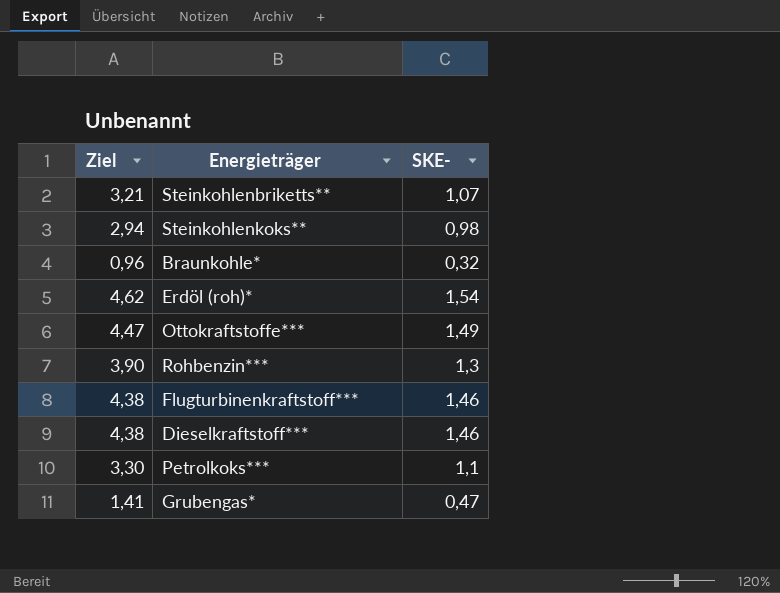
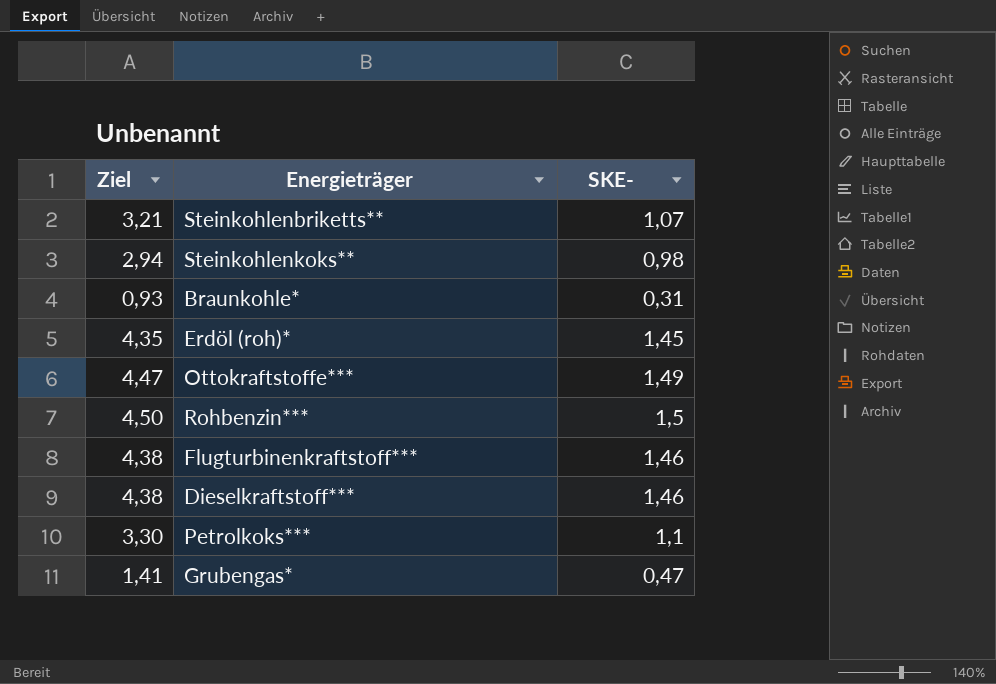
Braunkohle* | Ziel: 0,96 -> 0,93
Braunkohle* | SKE-: 0,32 -> 0,31
Erdöl (roh)* | Ziel: 4,62 -> 4,35
Erdöl (roh)* | SKE-: 1,54 -> 1,45
Rohbenzin*** | Ziel: 3,90 -> 4,50
Rohbenzin*** | SKE-: 1,3 -> 1,5

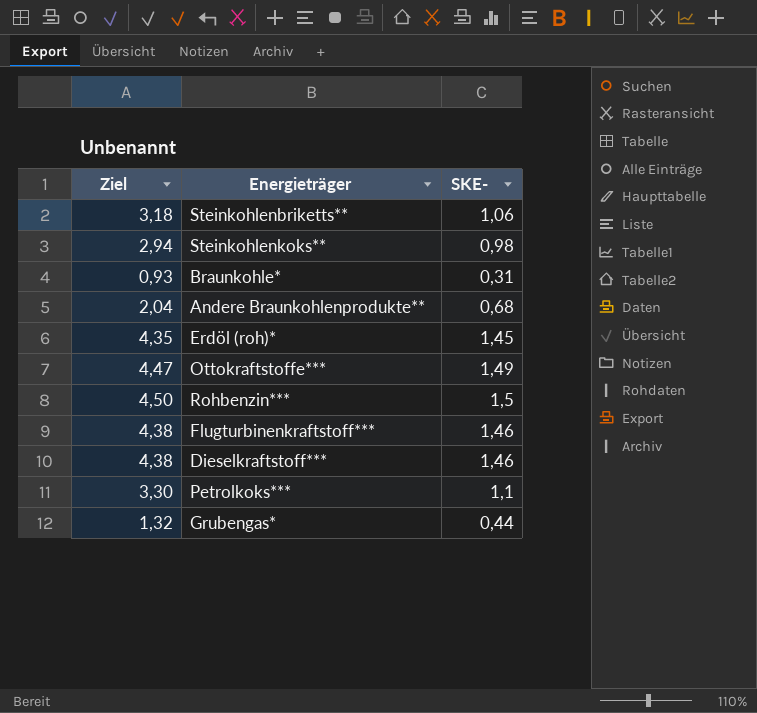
Steinkohlenbriketts** | Ziel: 3,21 -> 3,18
Steinkohlenbriketts** | SKE-: 1,07 -> 1,06
row Andere Braunkohlenprodukte**: none -> 2,04 | 0,68
Grubengas* | Ziel: 1,41 -> 1,32
Grubengas* | SKE-: 0,47 -> 0,44

